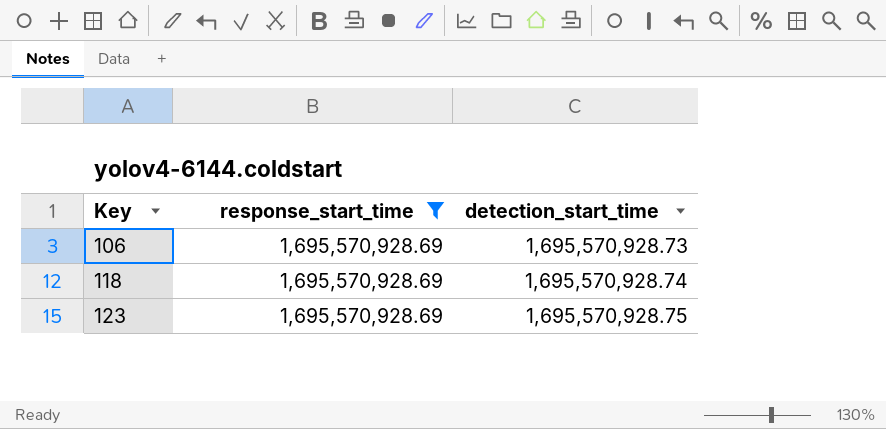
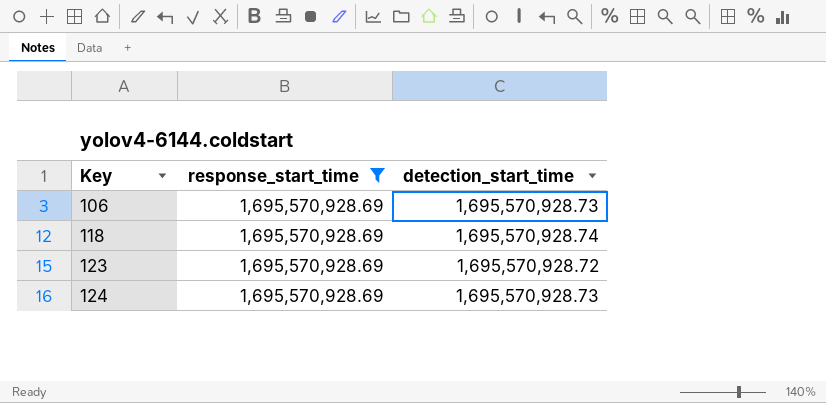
123 | detection_start_time: 1,695,570,928.75 -> 1,695,570,928.72
row 124: none -> 1,695,570,928.69 | 1,695,570,928.73

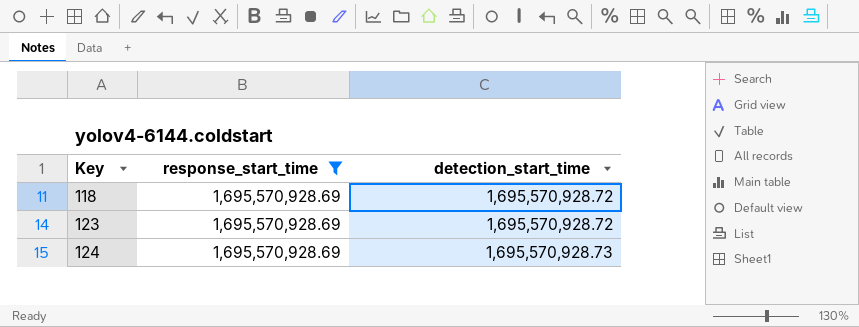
row 106: 1,695,570,928.69 | 1,695,570,928.73 -> none
118 | detection_start_time: 1,695,570,928.74 -> 1,695,570,928.72

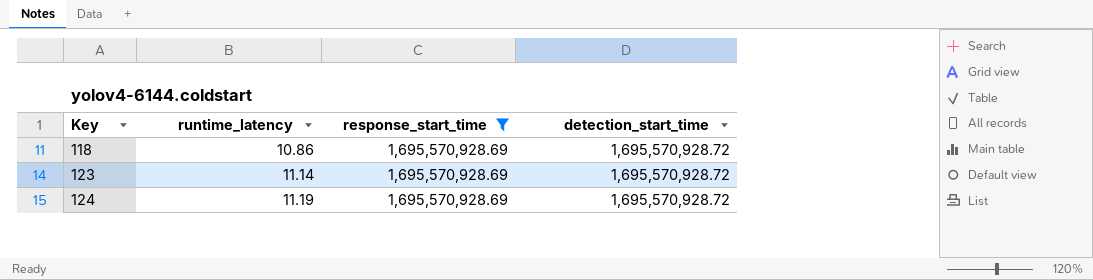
column runtime_latency | position: none -> 2
124 | detection_start_time: 1,695,570,928.73 -> 1,695,570,928.72

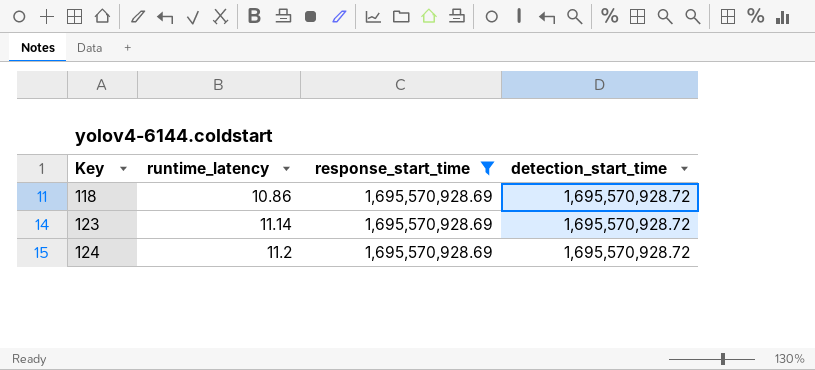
124 | runtime_latency: 11.19 -> 11.2

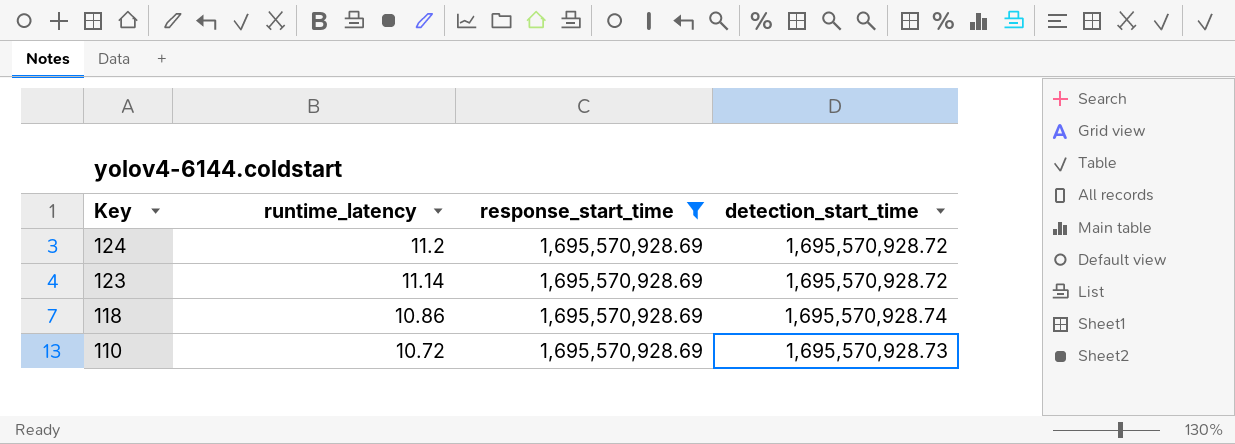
row order: Key ascending -> Key descending
118 | detection_start_time: 1,695,570,928.72 -> 1,695,570,928.74
row 110: none -> 10.72 | 1,695,570,928.69 | 1,695,570,928.73

